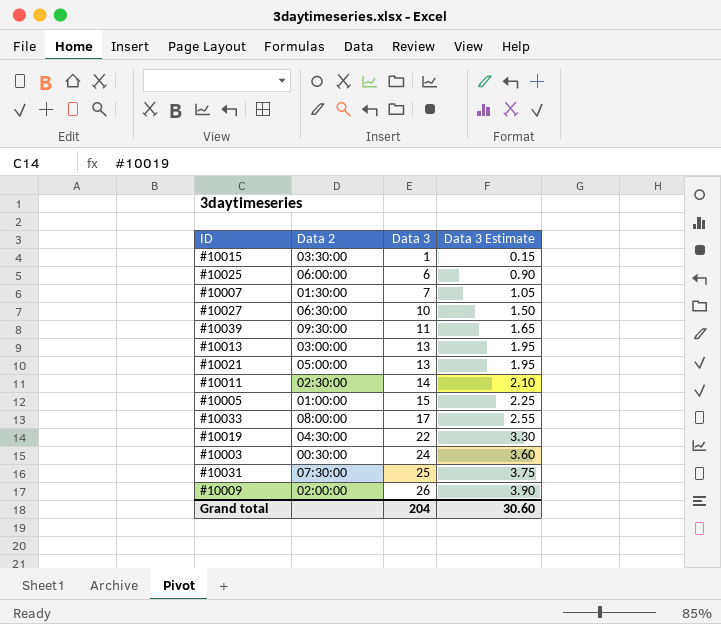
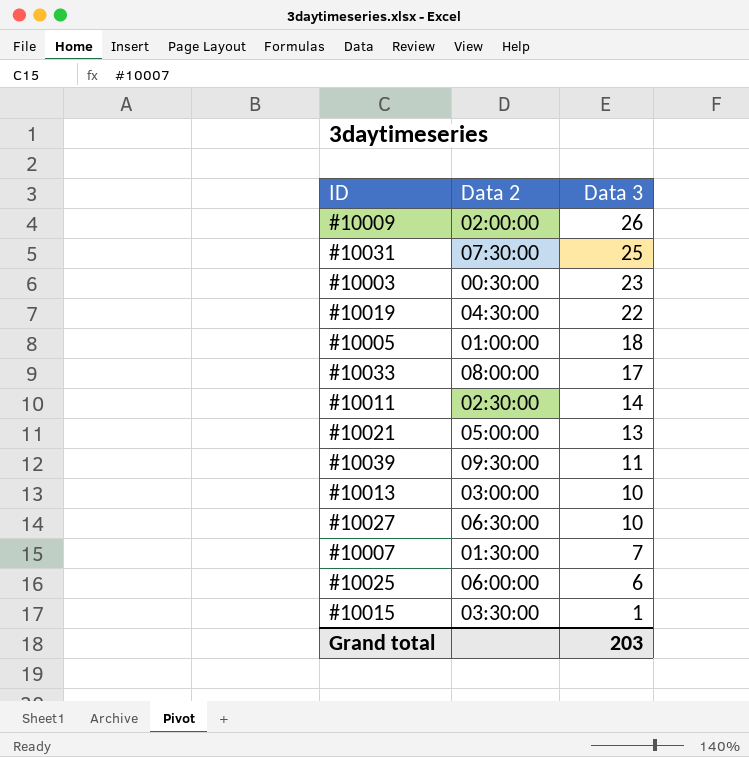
row order: Data 3 ascending -> Data 3 descending
column Data 3 Estimate | formula: [Data 3] * 0.15 -> none
#10003 | Data 3: 24 -> 23
#10005 | Data 3: 15 -> 18
#10013 | Data 3: 13 -> 10
Grand total | Data 3: 204 -> 203

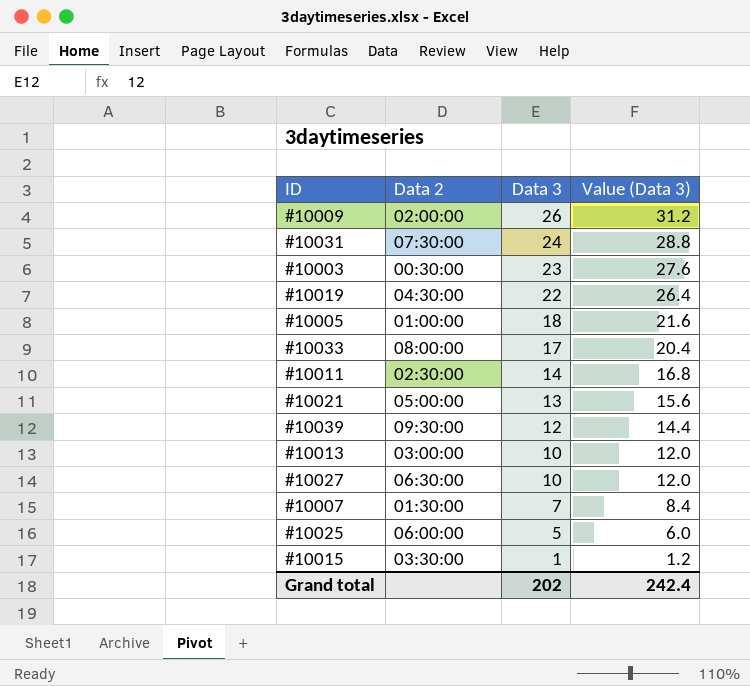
column Value (Data 3) | formula: none -> [Data 3] * 1.2
#10031 | Data 3: 25 -> 24
#10039 | Data 3: 11 -> 12
#10025 | Data 3: 6 -> 5
Grand total | Data 3: 203 -> 202

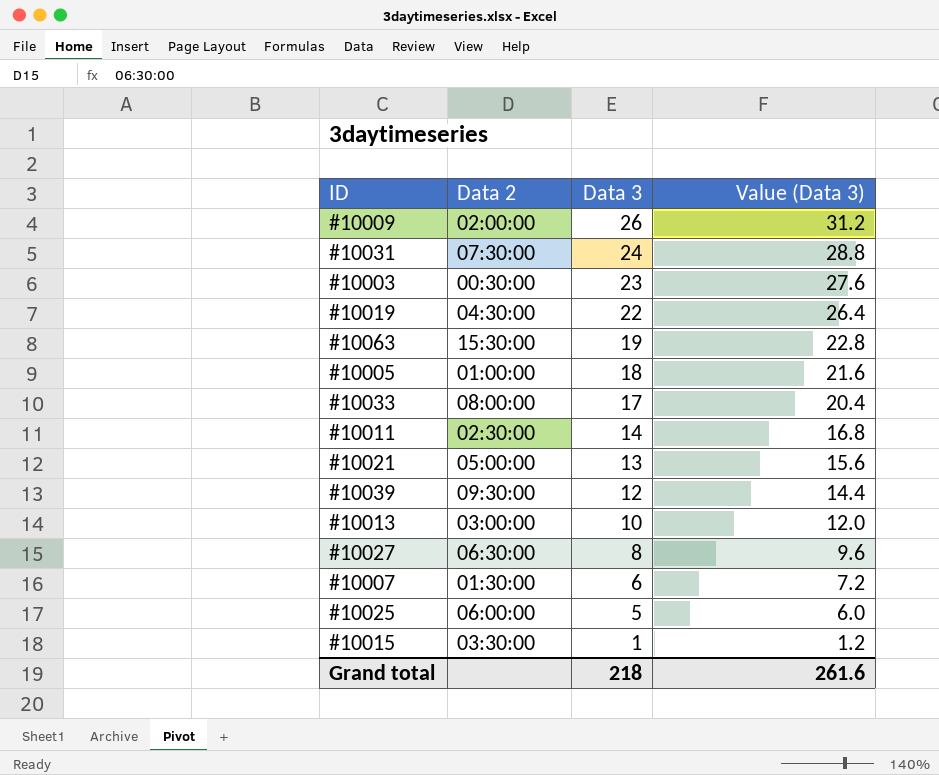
row #10063: none -> 15:30:00 | 19 | 22.8
#10027 | Data 3: 10 -> 8
#10027 | Value (Data 3): 12.0 -> 9.6
#10007 | Data 3: 7 -> 6
#10007 | Value (Data 3): 8.4 -> 7.2
Grand total | Data 3: 202 -> 218
Grand total | Value (Data 3): 242.4 -> 261.6

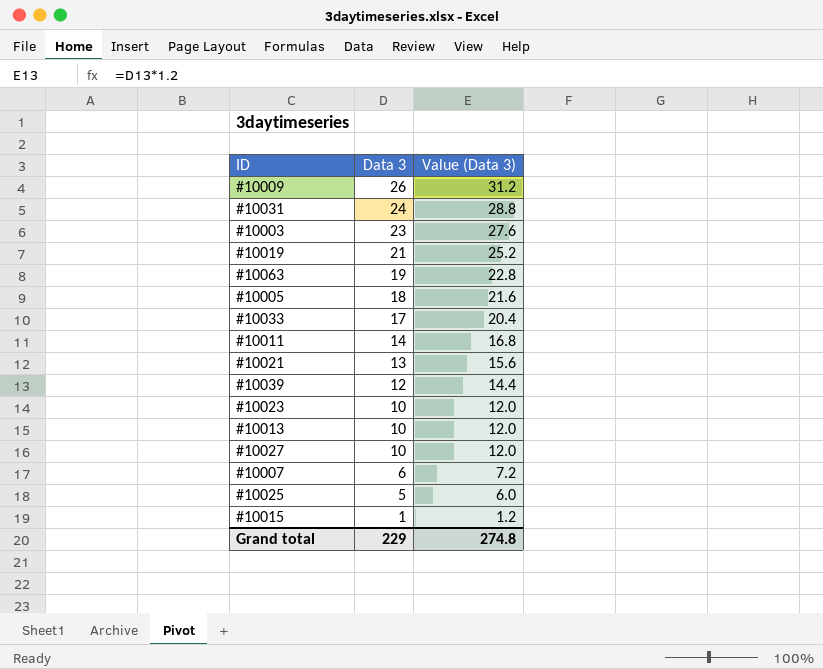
column Data 2 | position: 2 -> none
#10019 | Data 3: 22 -> 21
#10019 | Value (Data 3): 26.4 -> 25.2
row #10023: none -> 10 | 12.0
#10027 | Data 3: 8 -> 10
#10027 | Value (Data 3): 9.6 -> 12.0
Grand total | Data 3: 218 -> 229
Grand total | Value (Data 3): 261.6 -> 274.8

